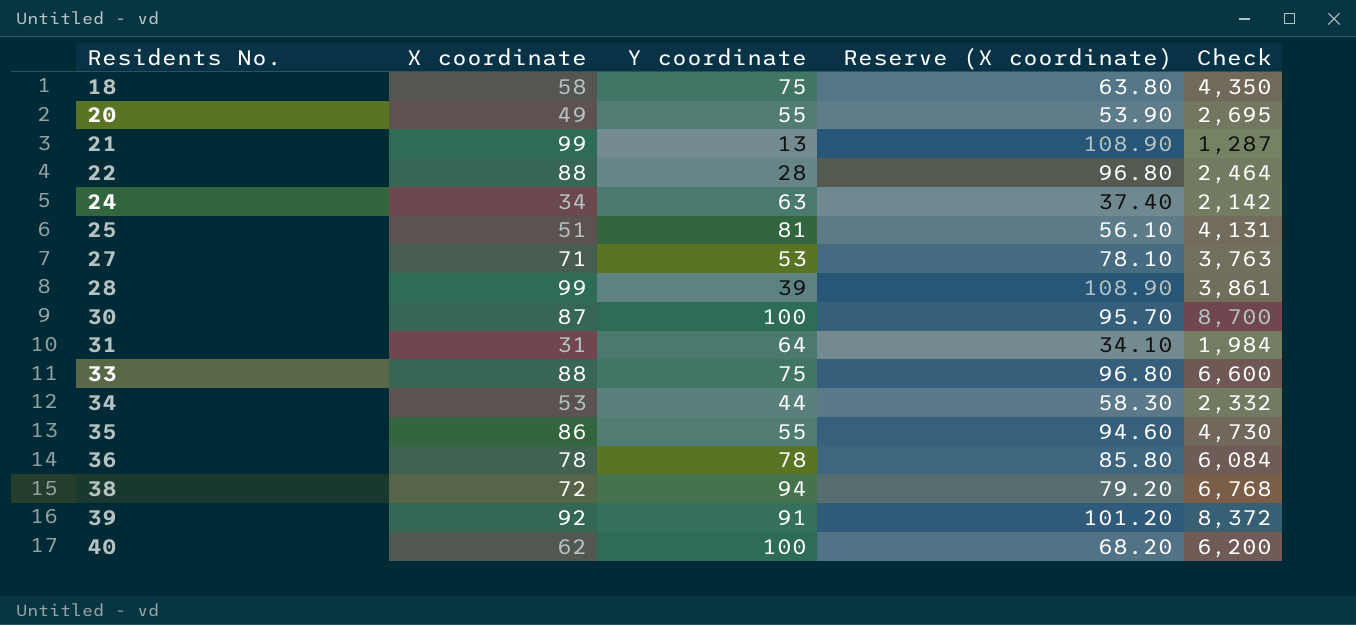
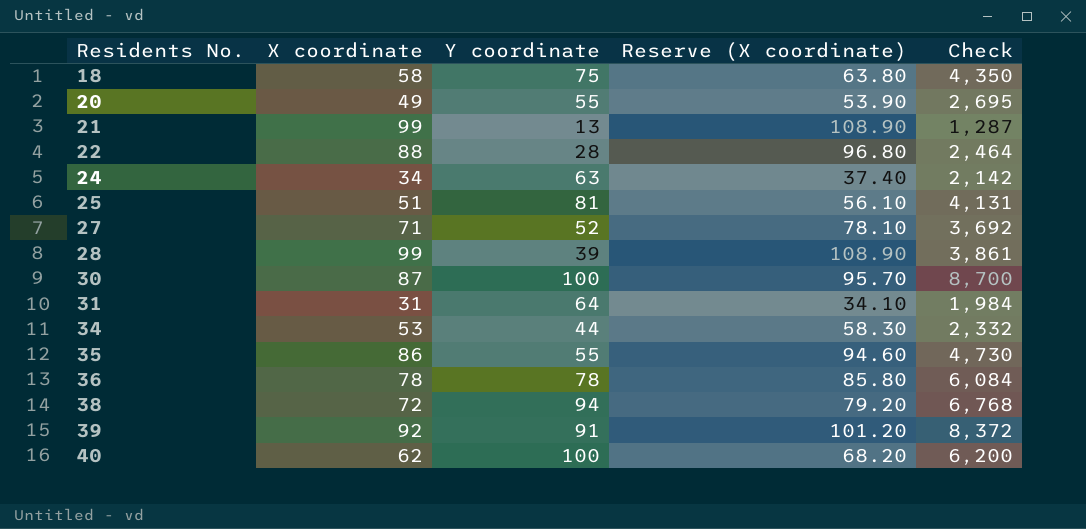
row 33: 88 | 75 | 96.80 | 6,600 -> none
27 | Y coordinate: 53 -> 52
27 | Check: 3,763 -> 3,692

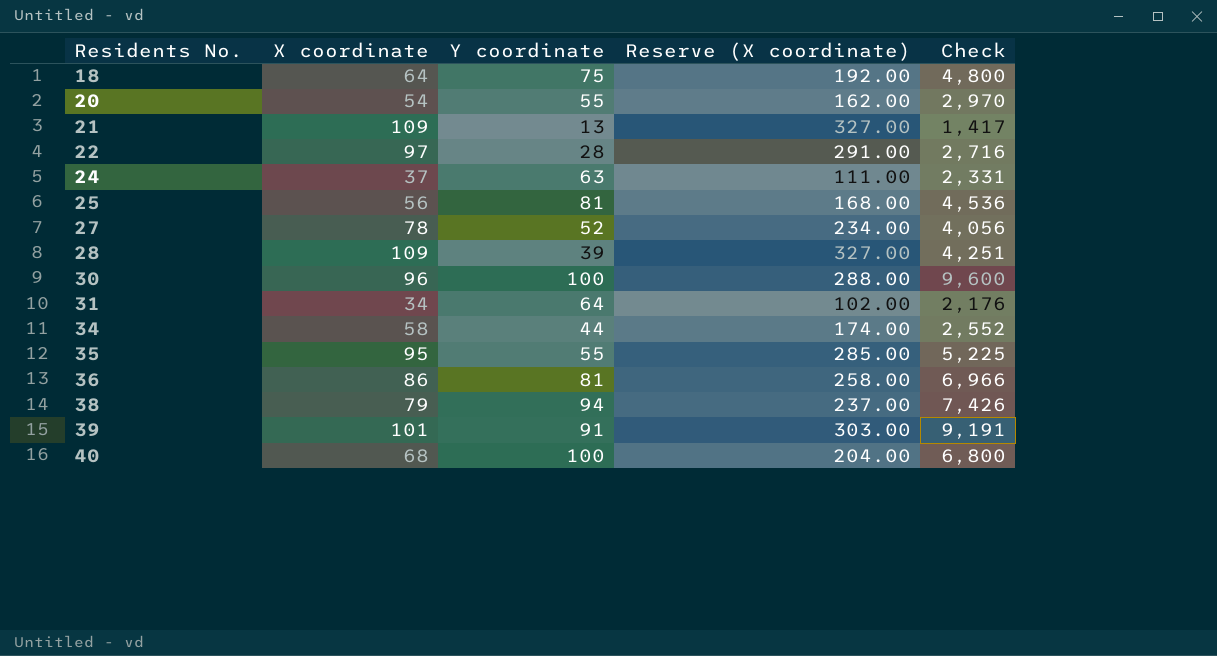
column Reserve (X coordinate) | formula: [X coordinate] * 1.1 -> [X coordinate] * 3
18 | X coordinate: 58 -> 64
18 | Check: 4,350 -> 4,800
20 | X coordinate: 49 -> 54
20 | Check: 2,695 -> 2,970
21 | X coordinate: 99 -> 109
21 | Check: 1,287 -> 1,417
22 | X coordinate: 88 -> 97
22 | Check: 2,464 -> 2,716
24 | X coordinate: 34 -> 37
24 | Check: 2,142 -> 2,331
25 | X coordinate: 51 -> 56
25 | Check: 4,131 -> 4,536
27 | X coordinate: 71 -> 78
27 | Check: 3,692 -> 4,056
28 | X coordinate: 99 -> 109
28 | Check: 3,861 -> 4,251
30 | X coordinate: 87 -> 96
30 | Check: 8,700 -> 9,600
31 | X coordinate: 31 -> 34
31 | Check: 1,984 -> 2,176
34 | X coordinate: 53 -> 58
34 | Check: 2,332 -> 2,552
35 | X coordinate: 86 -> 95
35 | Check: 4,730 -> 5,225
36 | X coordinate: 78 -> 86
36 | Y coordinate: 78 -> 81
36 | Check: 6,084 -> 6,966
38 | X coordinate: 72 -> 79
38 | Check: 6,768 -> 7,426
39 | X coordinate: 92 -> 101
39 | Check: 8,372 -> 9,191
40 | X coordinate: 62 -> 68
40 | Check: 6,200 -> 6,800

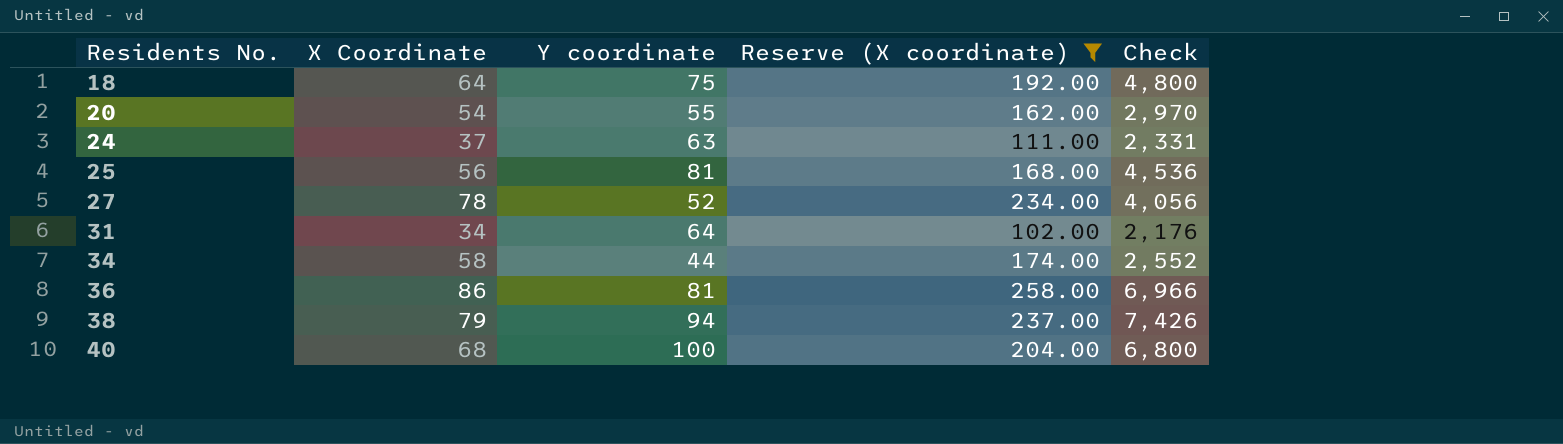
filter: none -> Reserve (X coordinate) <= 258.00
column name: X coordinate -> X Coordinate

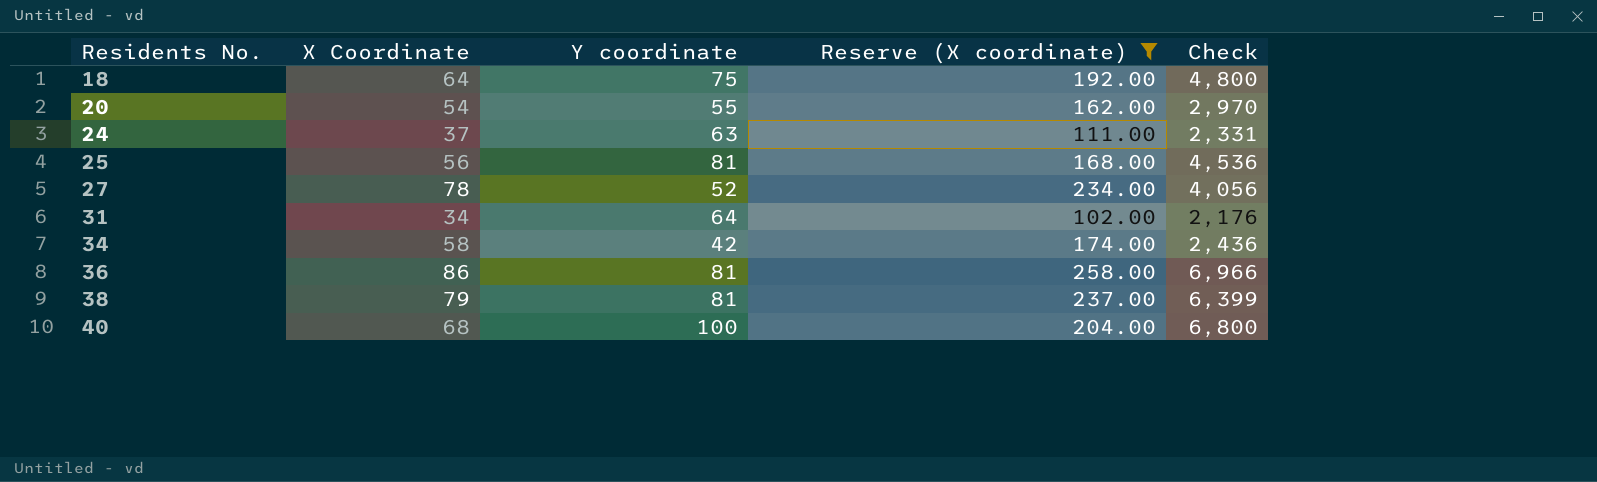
34 | Y coordinate: 44 -> 42
34 | Check: 2,552 -> 2,436
38 | Y coordinate: 94 -> 81
38 | Check: 7,426 -> 6,399

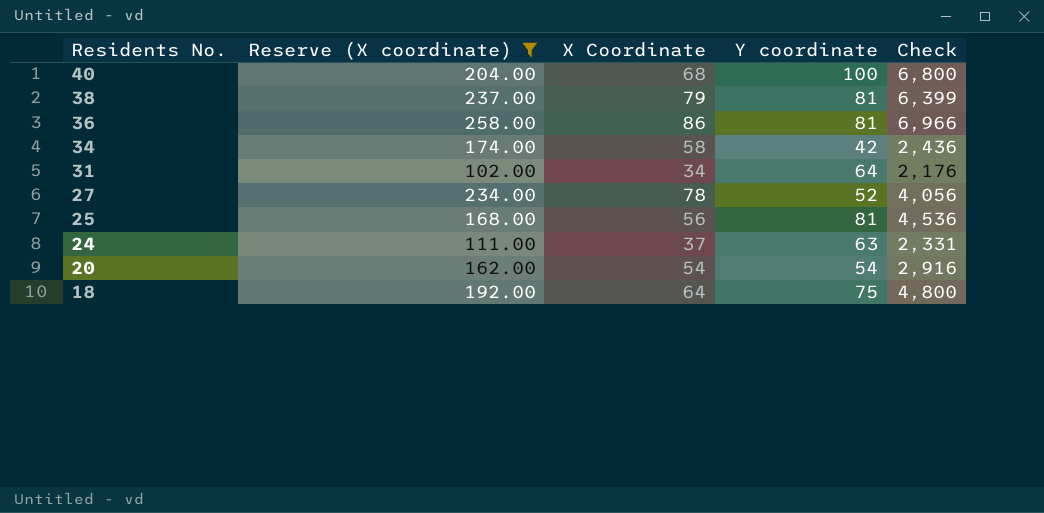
row order: Residents No. ascending -> Residents No. descending
column Reserve (X coordinate) | position: 4 -> 2
20 | Y coordinate: 55 -> 54
20 | Check: 2,970 -> 2,916

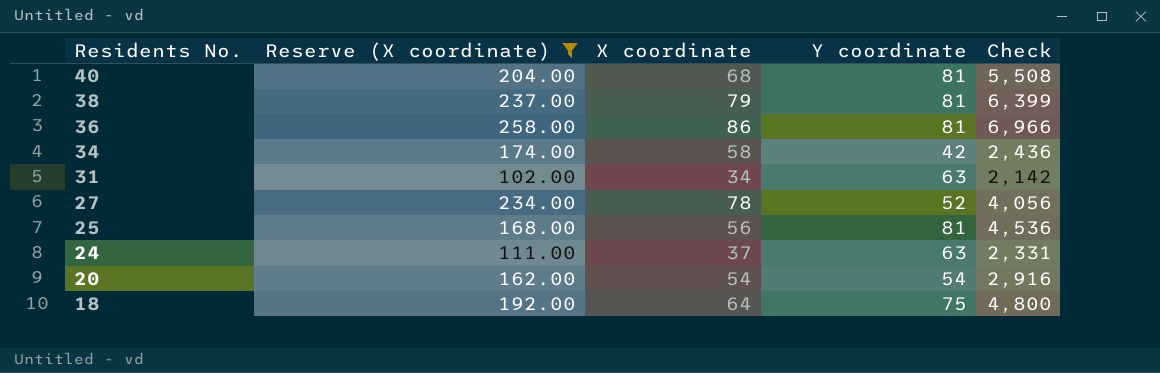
column name: X Coordinate -> X coordinate
40 | Y coordinate: 100 -> 81
40 | Check: 6,800 -> 5,508
31 | Y coordinate: 64 -> 63
31 | Check: 2,176 -> 2,142

